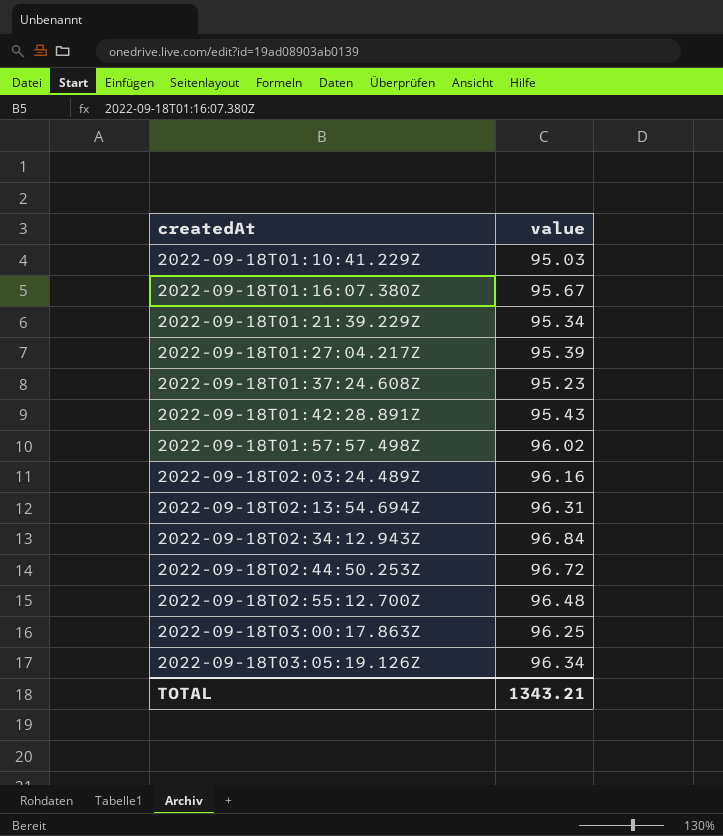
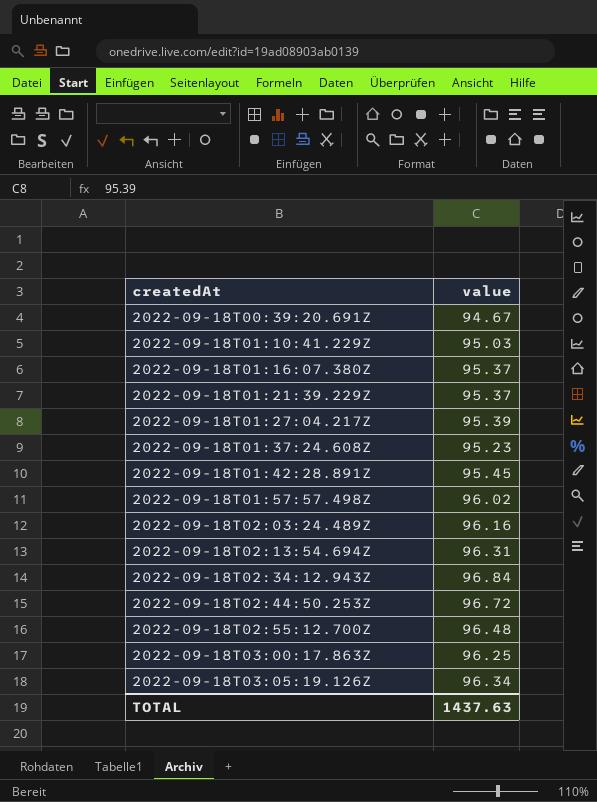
row 2022-09-18T00:39:20.691Z: none -> 94.67
2022-09-18T01:16:07.380Z | value: 95.67 -> 95.37
2022-09-18T01:21:39.229Z | value: 95.34 -> 95.37
2022-09-18T01:42:28.891Z | value: 95.43 -> 95.45
TOTAL | value: 1343.21 -> 1437.63

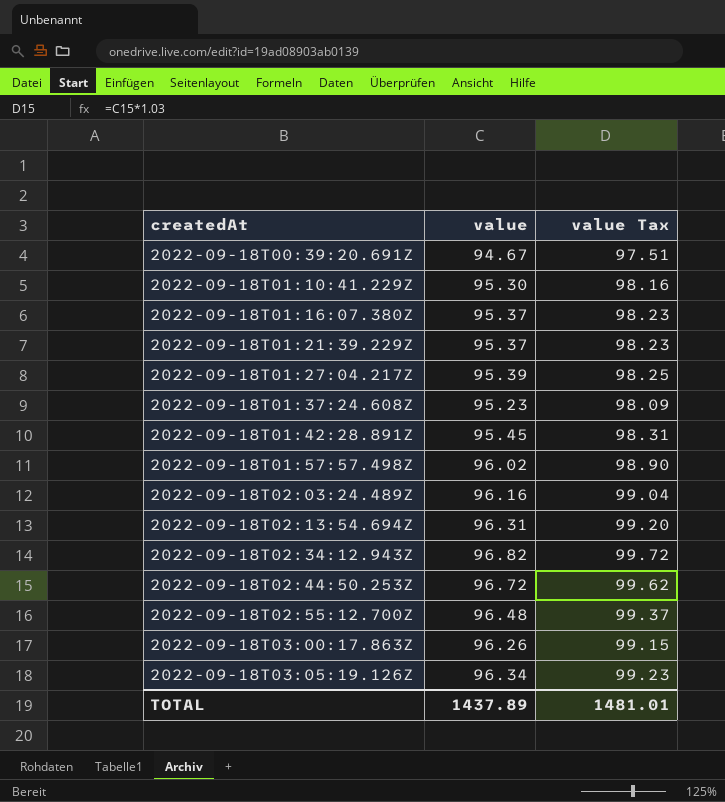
column value Tax | formula: none -> [value] * 1.03
2022-09-18T01:10:41.229Z | value: 95.03 -> 95.30
2022-09-18T02:34:12.943Z | value: 96.84 -> 96.82
2022-09-18T03:00:17.863Z | value: 96.25 -> 96.26
TOTAL | value: 1437.63 -> 1437.89

